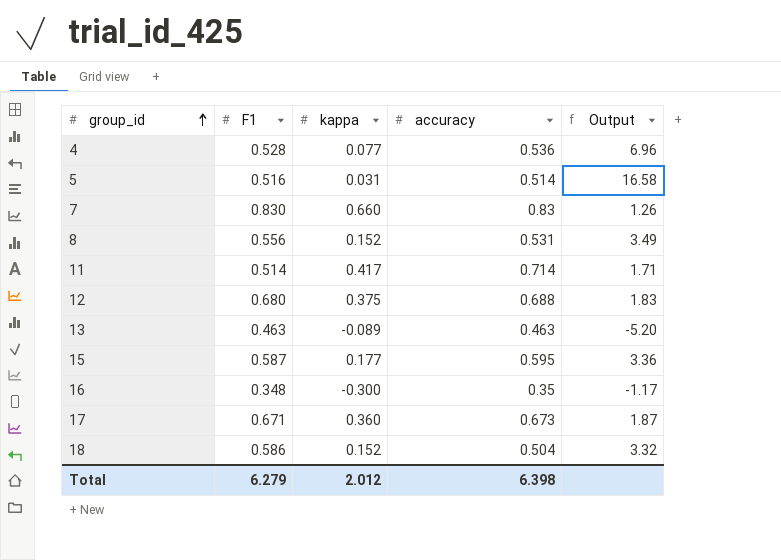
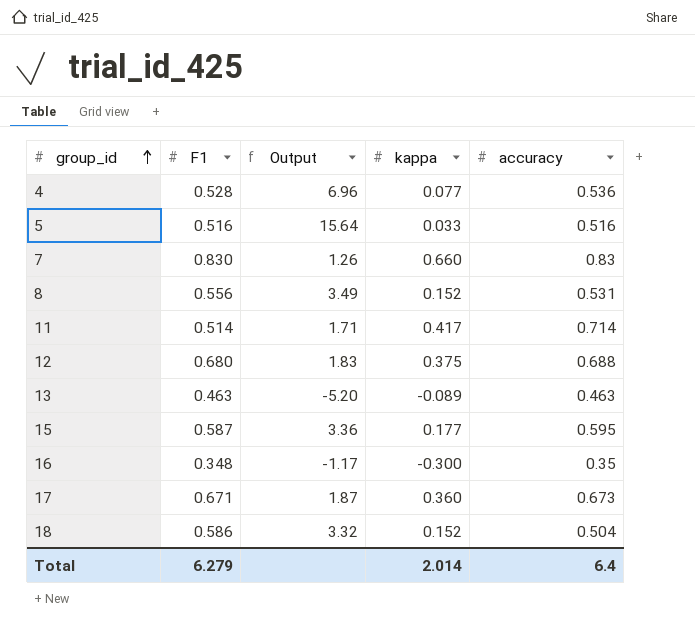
column Output | position: 5 -> 3
5 | Output: 16.58 -> 15.64
5 | kappa: 0.031 -> 0.033
5 | accuracy: 0.514 -> 0.516
Total | kappa: 2.012 -> 2.014
Total | accuracy: 6.398 -> 6.4

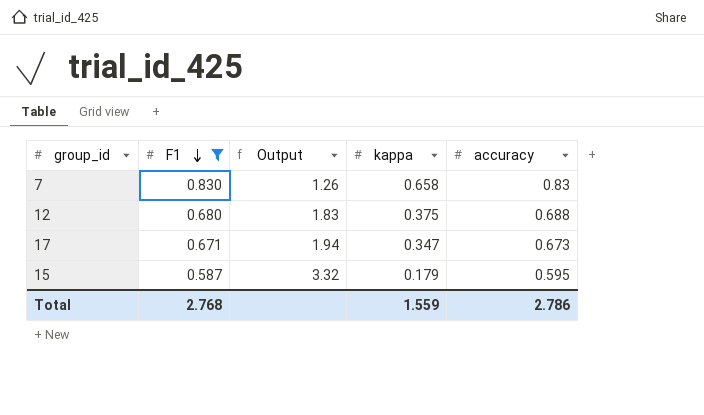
filter: none -> F1 >= 0.587
row order: group_id ascending -> F1 descending
7 | kappa: 0.660 -> 0.658
17 | Output: 1.87 -> 1.94
17 | kappa: 0.360 -> 0.347
15 | Output: 3.36 -> 3.32
15 | kappa: 0.177 -> 0.179
Total | F1: 6.279 -> 2.768
Total | kappa: 2.014 -> 1.559
Total | accuracy: 6.4 -> 2.786

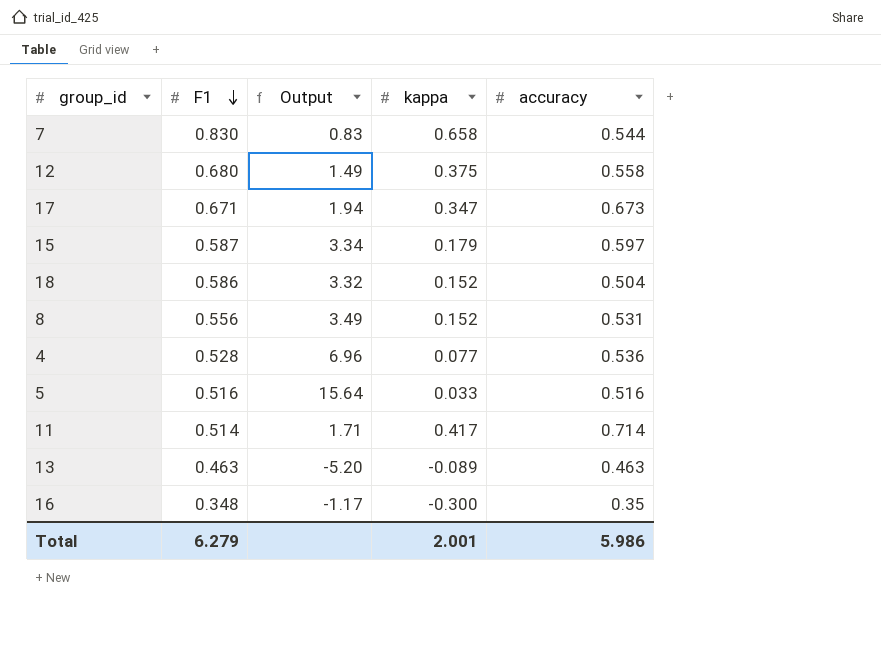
filter: F1 >= 0.587 -> none
7 | Output: 1.26 -> 0.83
7 | accuracy: 0.83 -> 0.544
12 | Output: 1.83 -> 1.49
12 | accuracy: 0.688 -> 0.558
15 | Output: 3.32 -> 3.34
15 | accuracy: 0.595 -> 0.597
Total | F1: 2.768 -> 6.279
Total | kappa: 1.559 -> 2.001
Total | accuracy: 2.786 -> 5.986

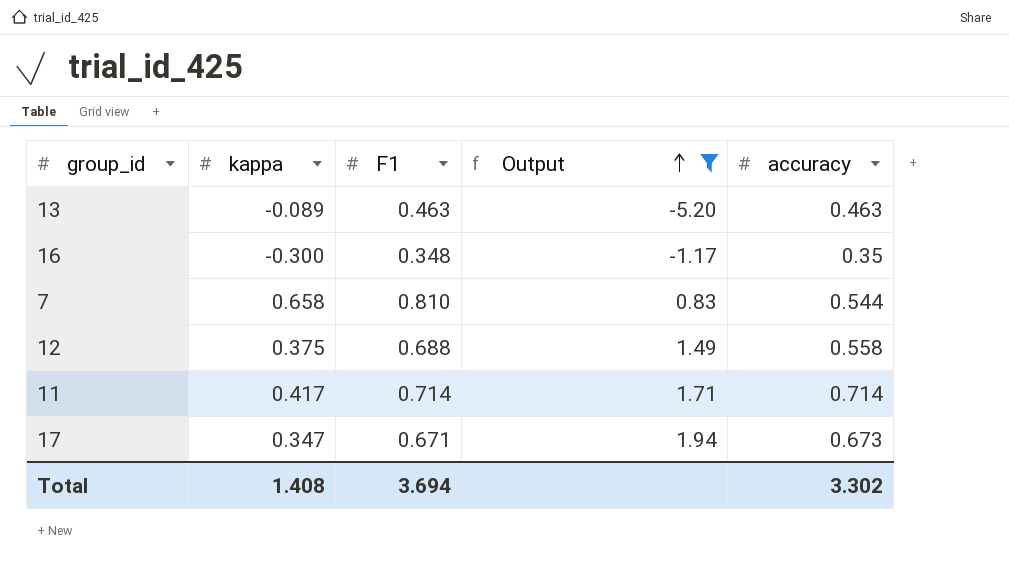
filter: none -> Output <= 1.94
row order: F1 descending -> Output ascending
column kappa | position: 4 -> 2
7 | F1: 0.830 -> 0.810
12 | F1: 0.680 -> 0.688
11 | F1: 0.514 -> 0.714
Total | kappa: 2.001 -> 1.408
Total | F1: 6.279 -> 3.694
Total | accuracy: 5.986 -> 3.302

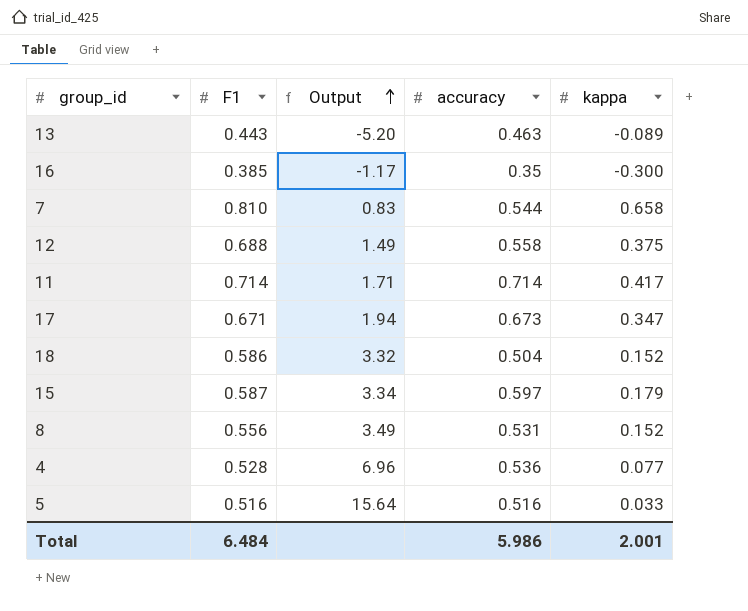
filter: Output <= 1.94 -> none
column kappa | position: 2 -> 5
13 | F1: 0.463 -> 0.443
16 | F1: 0.348 -> 0.385
Total | F1: 3.694 -> 6.484
Total | accuracy: 3.302 -> 5.986
Total | kappa: 1.408 -> 2.001

